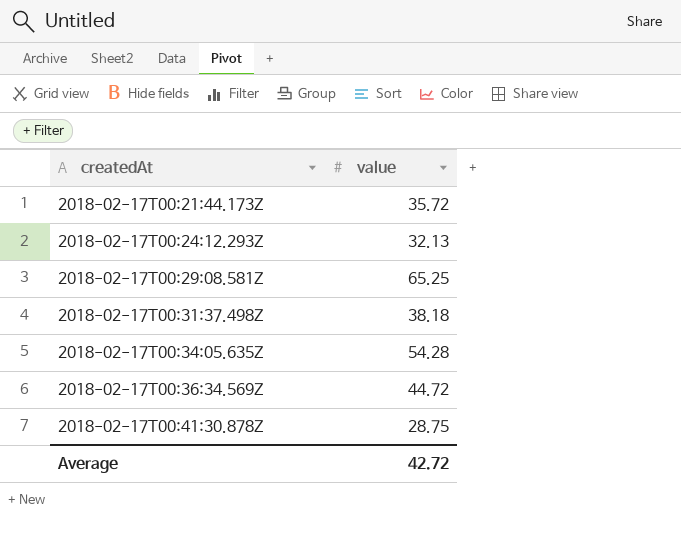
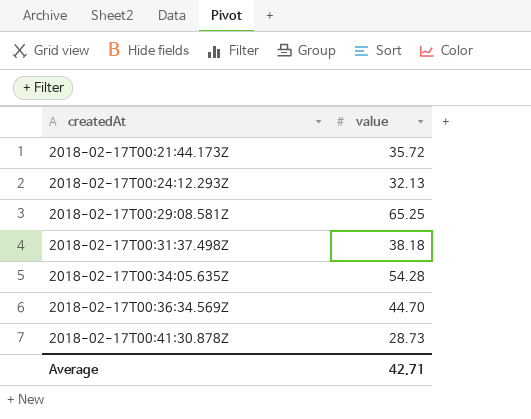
2018-02-17T00:36:34.569Z | value: 44.72 -> 44.70
2018-02-17T00:41:30.878Z | value: 28.75 -> 28.73
Average | value: 42.72 -> 42.71

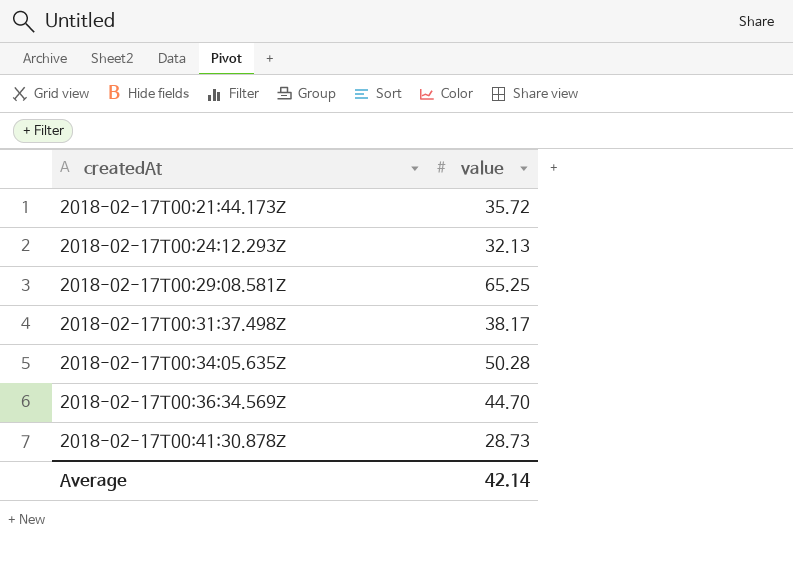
2018-02-17T00:31:37.498Z | value: 38.18 -> 38.17
2018-02-17T00:34:05.635Z | value: 54.28 -> 50.28
Average | value: 42.71 -> 42.14

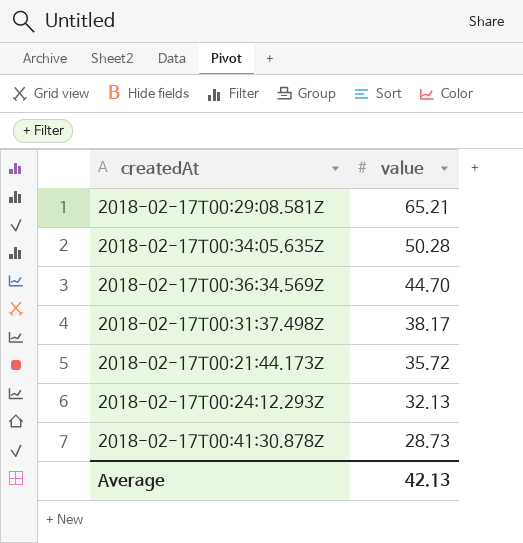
row order: createdAt ascending -> value descending
2018-02-17T00:29:08.581Z | value: 65.25 -> 65.21
Average | value: 42.14 -> 42.13

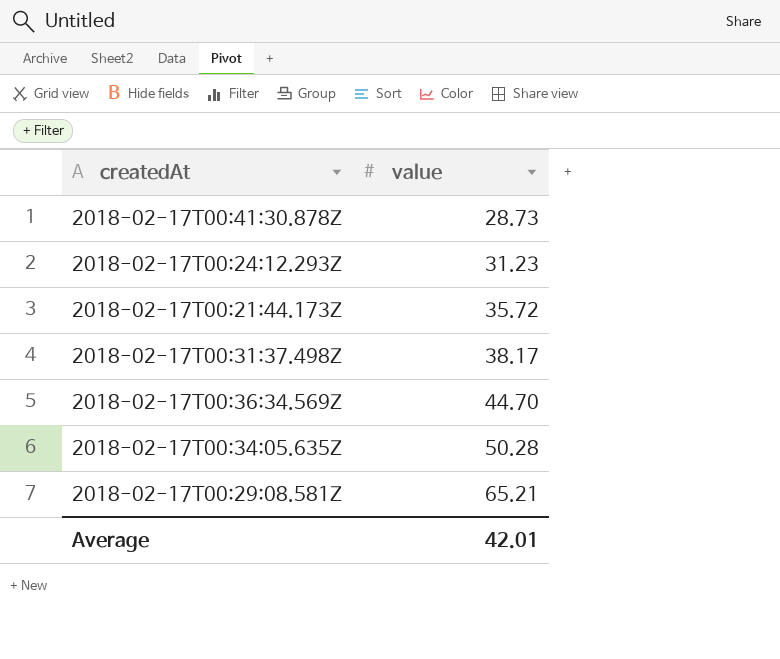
row order: value descending -> value ascending
2018-02-17T00:24:12.293Z | value: 32.13 -> 31.23
Average | value: 42.13 -> 42.01

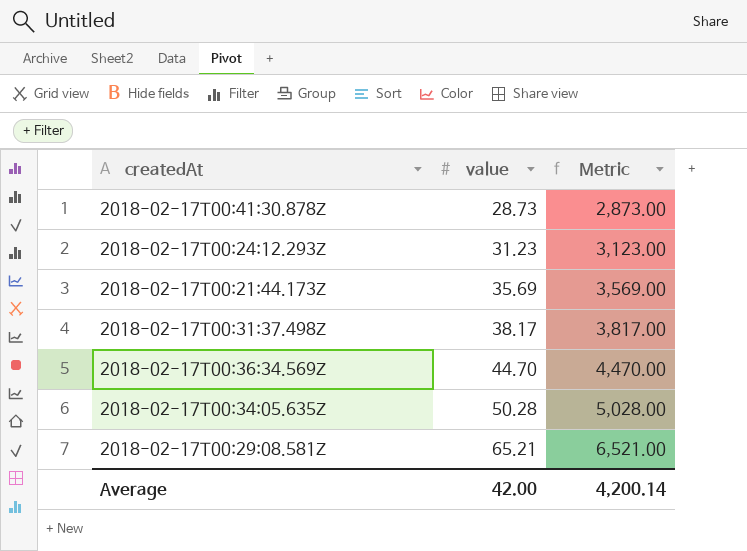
column Metric | formula: none -> [value] * 100
2018-02-17T00:21:44.173Z | value: 35.72 -> 35.69
Average | value: 42.01 -> 42.00

